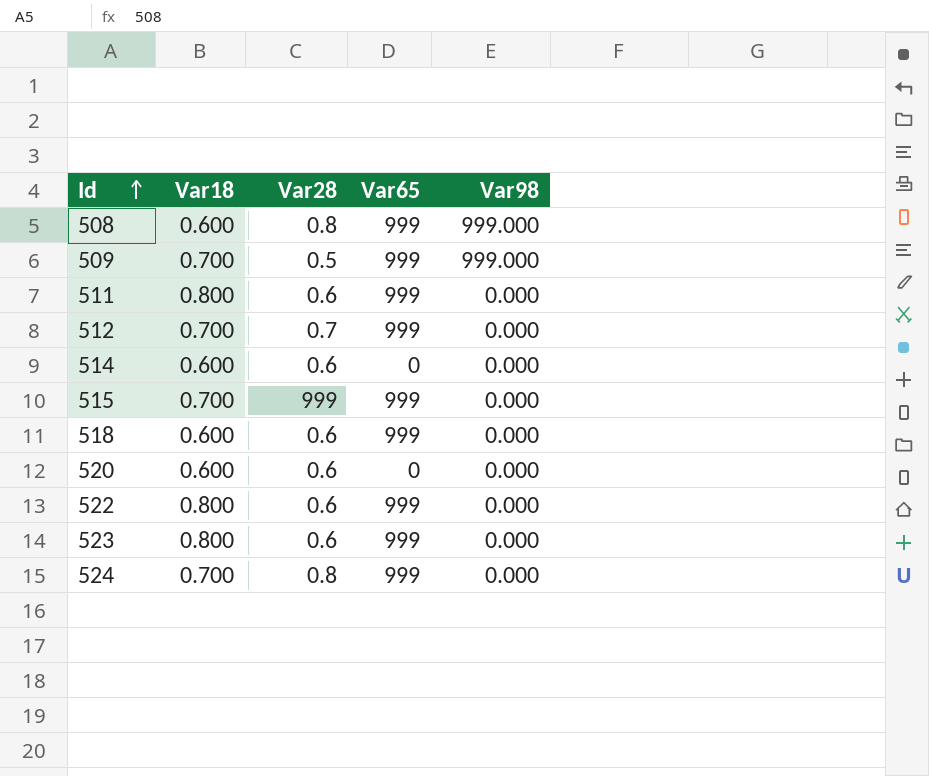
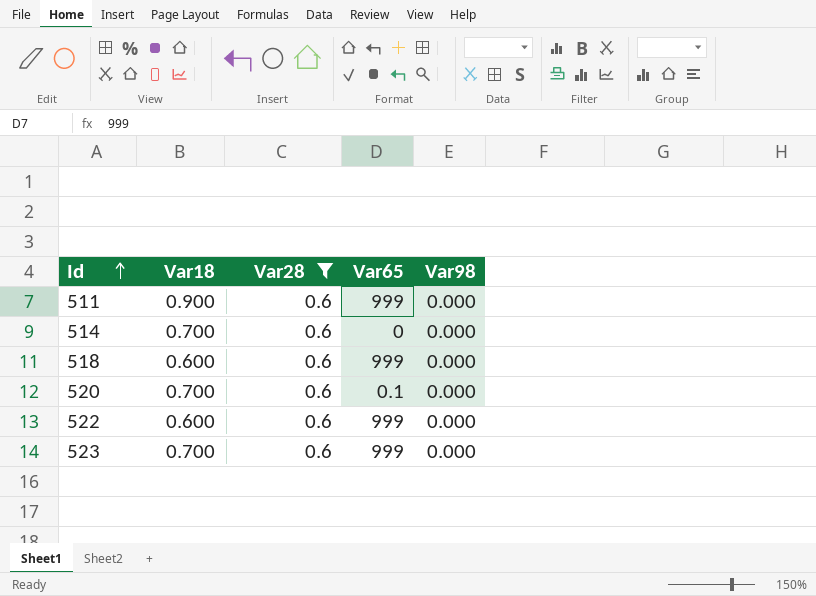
filter: none -> Var28 = 0.6
511 | Var18: 0.800 -> 0.900
514 | Var18: 0.600 -> 0.700
520 | Var18: 0.600 -> 0.700
520 | Var65: 0 -> 0.1
522 | Var18: 0.800 -> 0.600
523 | Var18: 0.800 -> 0.700

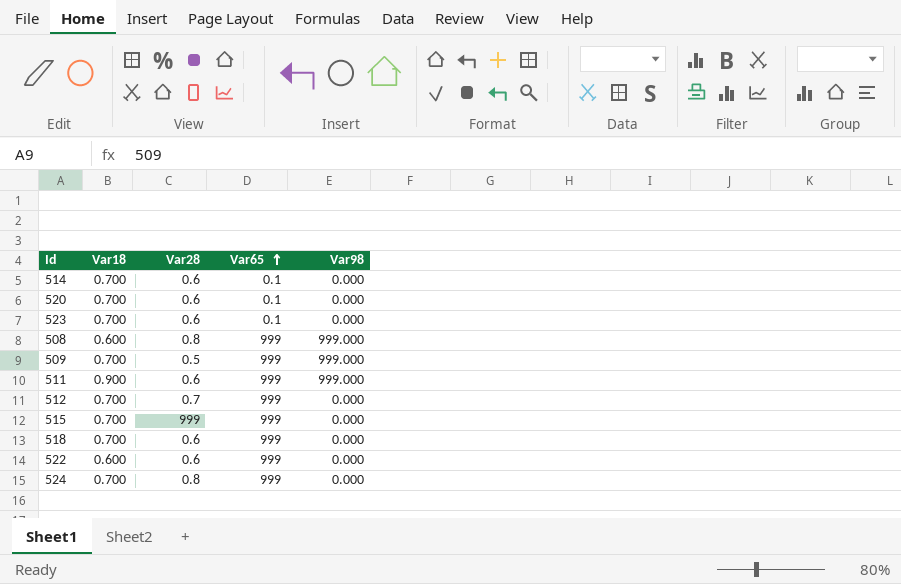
filter: Var28 = 0.6 -> none
row order: Id ascending -> Var65 ascending
514 | Var65: 0 -> 0.1
523 | Var65: 999 -> 0.1
511 | Var98: 0.000 -> 999.000
518 | Var18: 0.600 -> 0.700

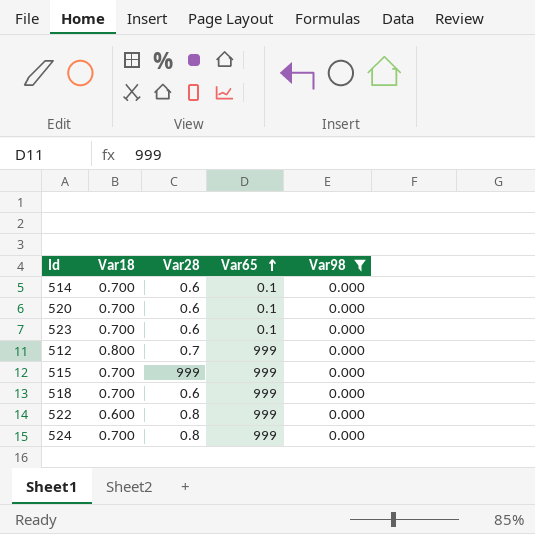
filter: none -> Var98 = 0.000
512 | Var18: 0.700 -> 0.800
522 | Var28: 0.6 -> 0.8

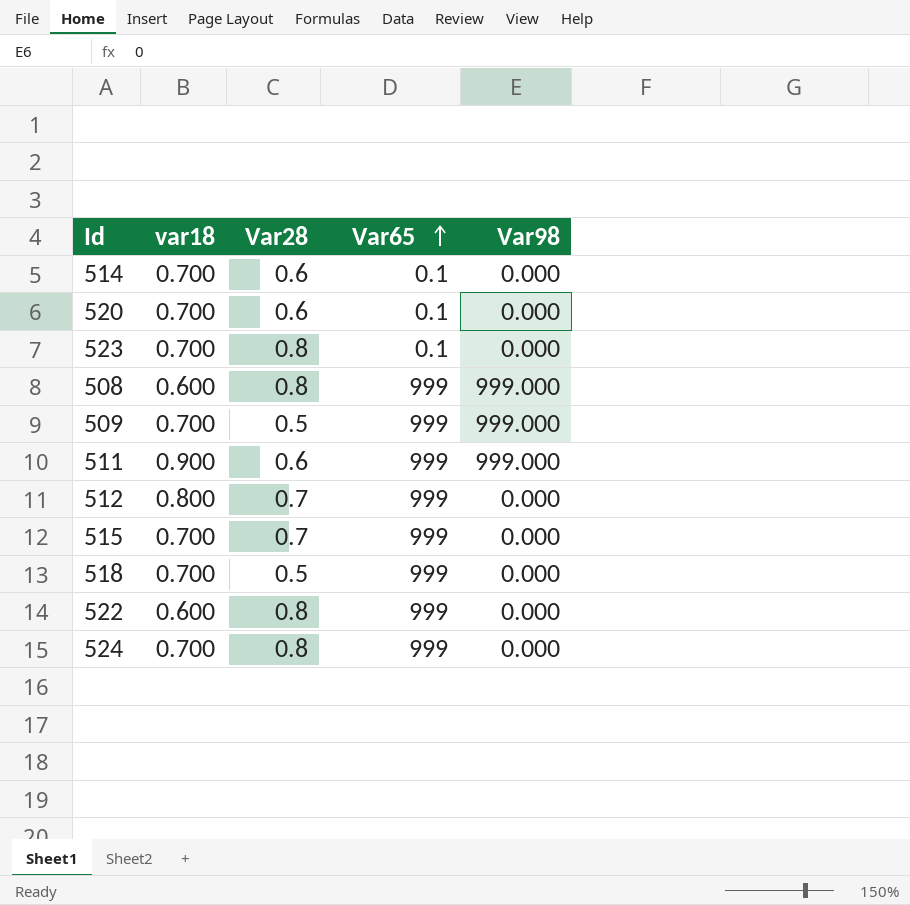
filter: Var98 = 0.000 -> none
column name: Var18 -> var18
523 | Var28: 0.6 -> 0.8
515 | Var28: 999 -> 0.7
518 | Var28: 0.6 -> 0.5

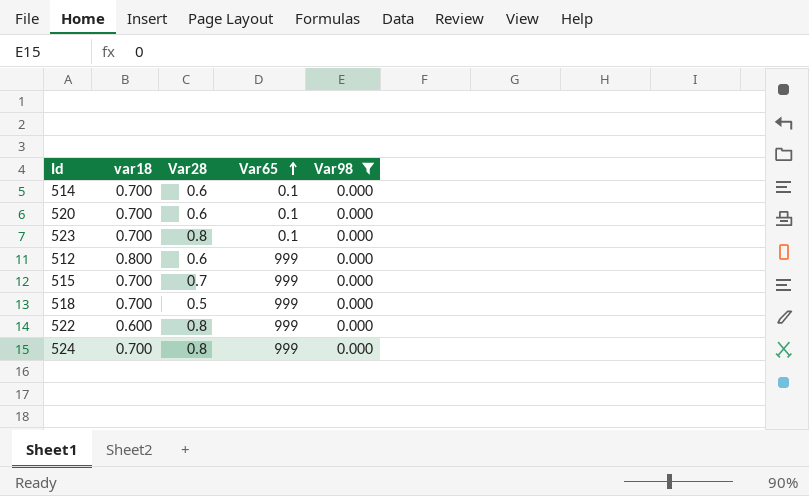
filter: none -> Var98 = 0.000
512 | Var28: 0.7 -> 0.6

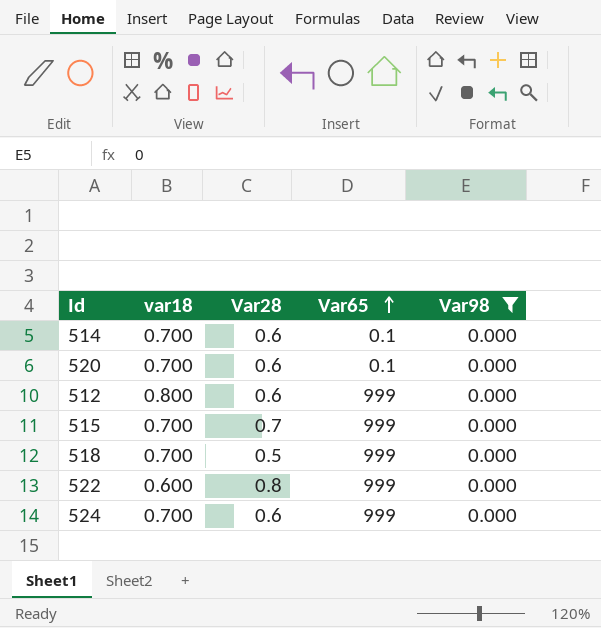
row 523: 0.700 | 0.8 | 0.1 | 0.000 -> none
524 | Var28: 0.8 -> 0.6

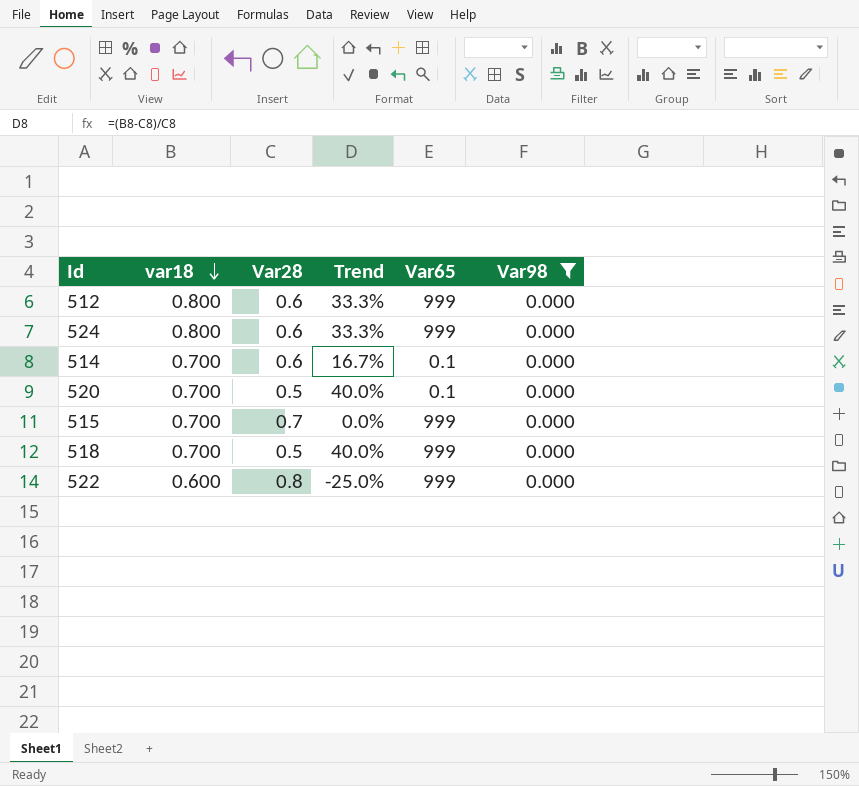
row order: Var65 ascending -> var18 descending
column Trend | formula: none -> ([var18] - [Var28]) / [Var28]
524 | var18: 0.700 -> 0.800
520 | Var28: 0.6 -> 0.5

